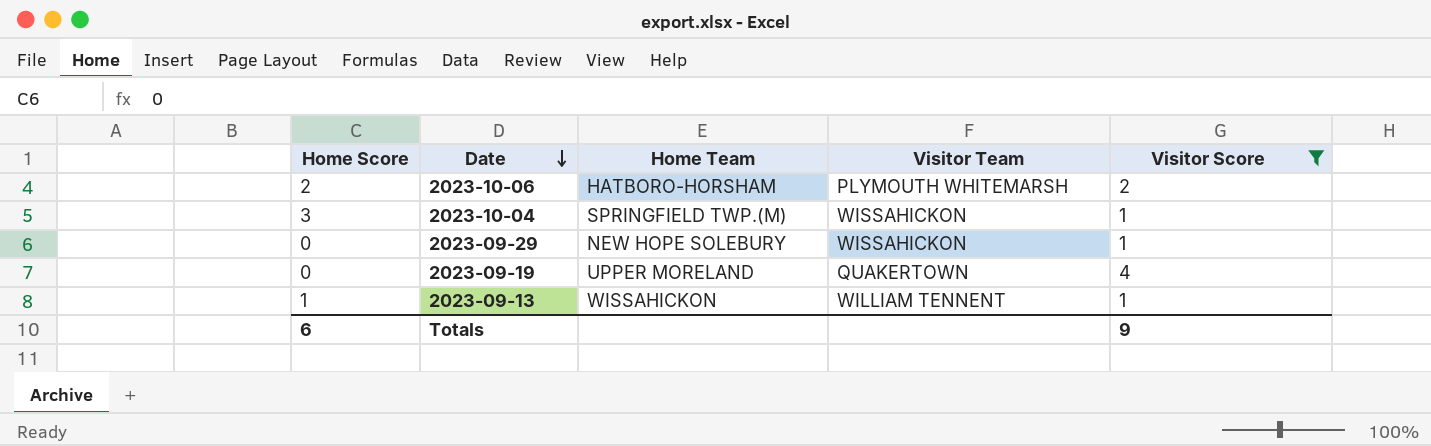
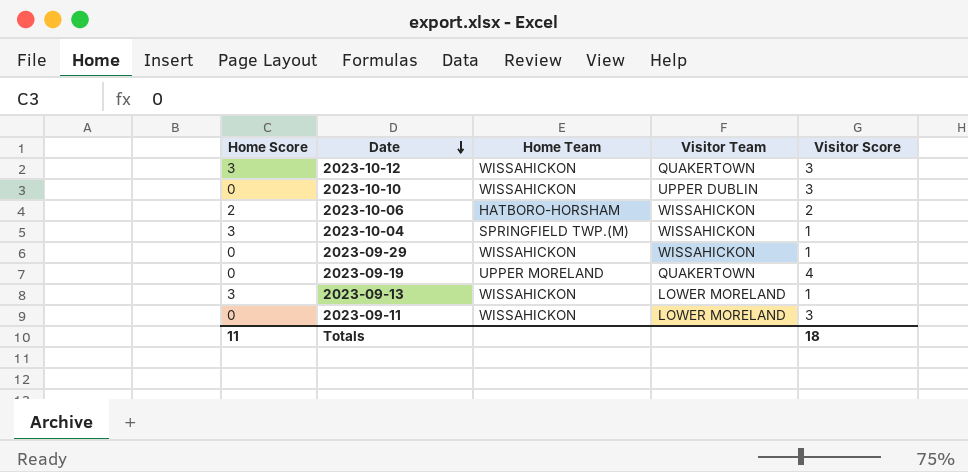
filter: Visitor Score != 3 -> none
2023-10-06 | Visitor Team: PLYMOUTH WHITEMARSH -> WISSAHICKON
2023-09-29 | Home Team: NEW HOPE SOLEBURY -> WISSAHICKON
2023-09-13 | Home Score: 1 -> 3
2023-09-13 | Visitor Team: WILLIAM TENNENT -> LOWER MORELAND
Totals | Home Score: 6 -> 11
Totals | Visitor Score: 9 -> 18

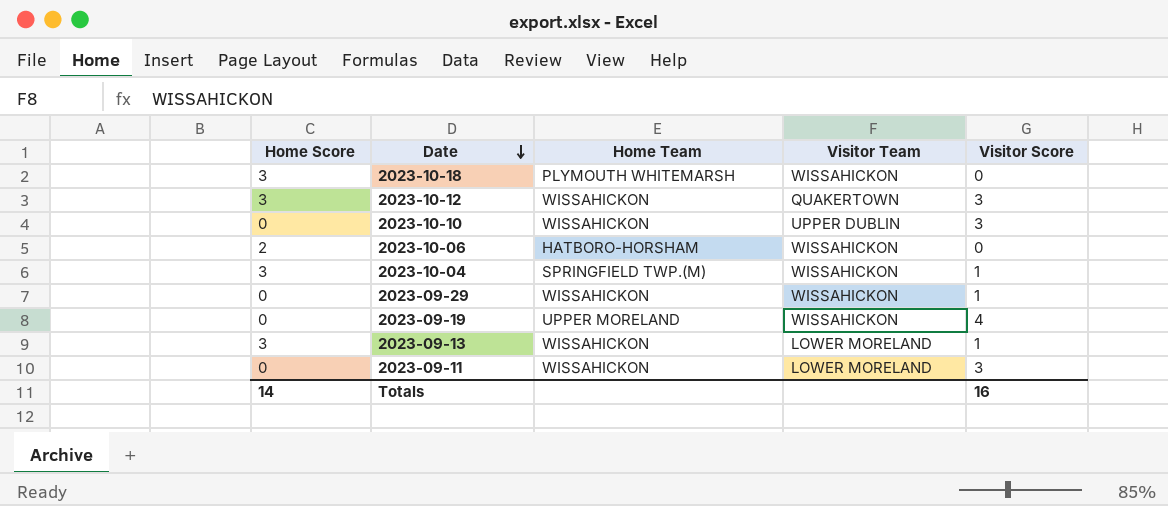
row 2023-10-18: none -> 3 | PLYMOUTH WHITEMARSH | WISSAHICKON | 0
2023-10-06 | Visitor Score: 2 -> 0
2023-09-19 | Visitor Team: QUAKERTOWN -> WISSAHICKON
Totals | Home Score: 11 -> 14
Totals | Visitor Score: 18 -> 16

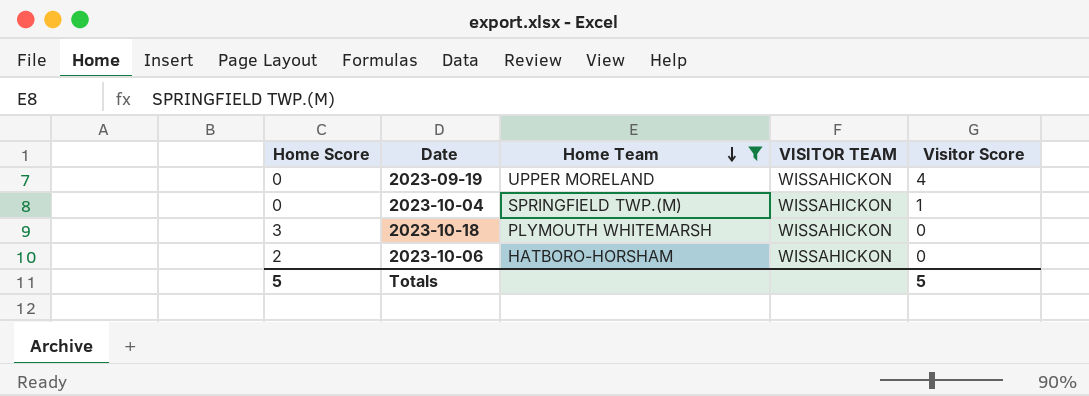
filter: none -> Home Team != WISSAHICKON
row order: Date descending -> Home Team descending
column name: Visitor Team -> VISITOR TEAM
2023-10-04 | Home Score: 3 -> 0
Totals | Home Score: 14 -> 5
Totals | Visitor Score: 16 -> 5

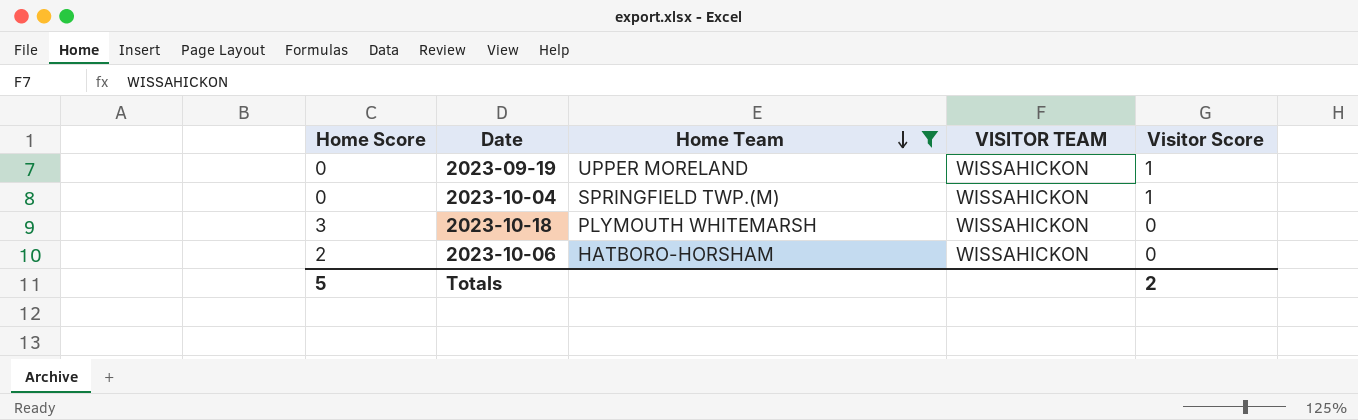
2023-09-19 | Visitor Score: 4 -> 1
Totals | Visitor Score: 5 -> 2

